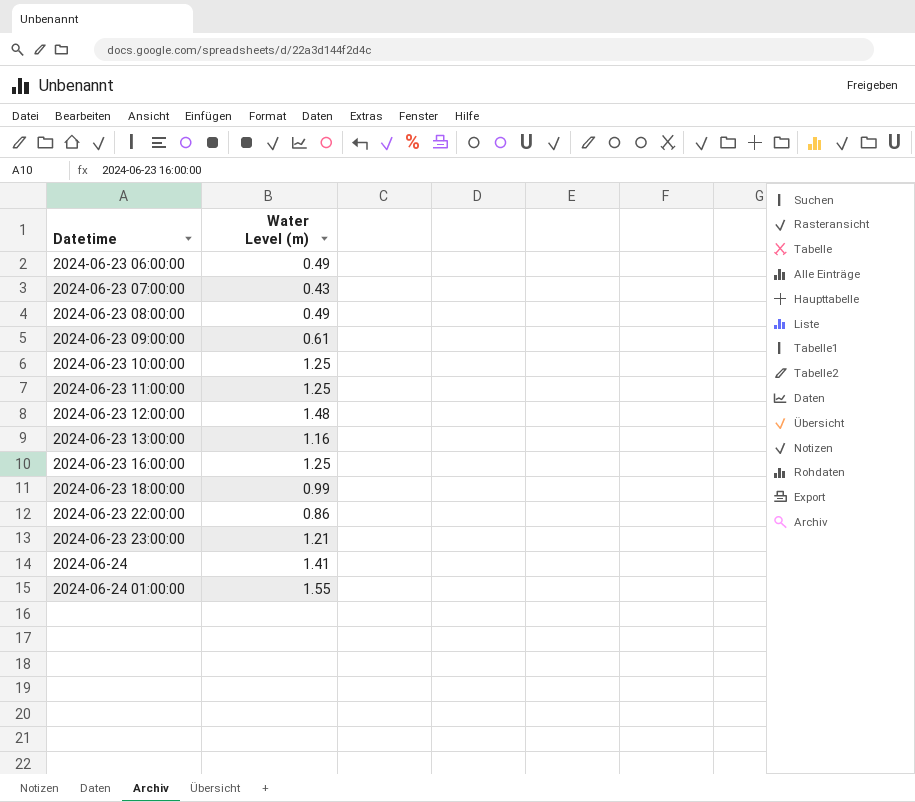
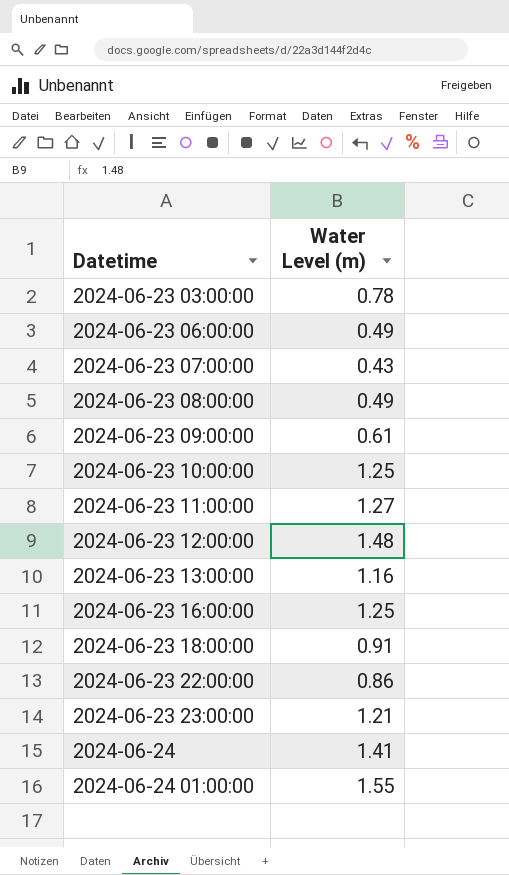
row 2024-06-23 03:00:00: none -> 0.78
2024-06-23 11:00:00 | Water Level (m): 1.25 -> 1.27
2024-06-23 18:00:00 | Water Level (m): 0.99 -> 0.91

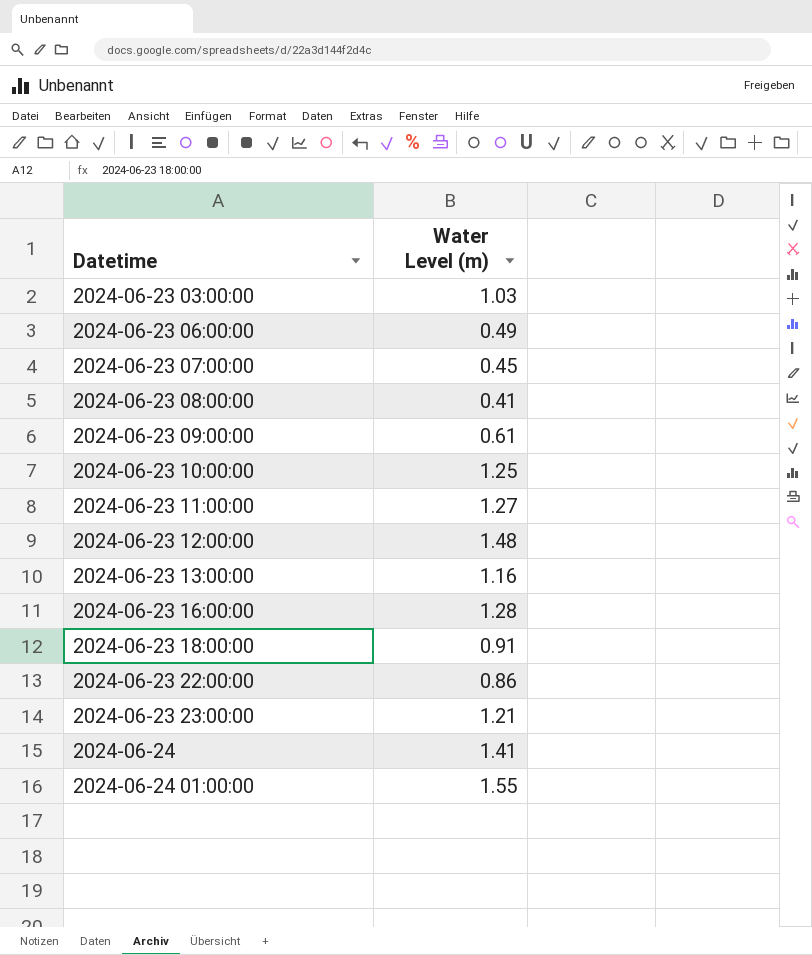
2024-06-23 03:00:00 | Water Level (m): 0.78 -> 1.03
2024-06-23 07:00:00 | Water Level (m): 0.43 -> 0.45
2024-06-23 08:00:00 | Water Level (m): 0.49 -> 0.41
2024-06-23 16:00:00 | Water Level (m): 1.25 -> 1.28

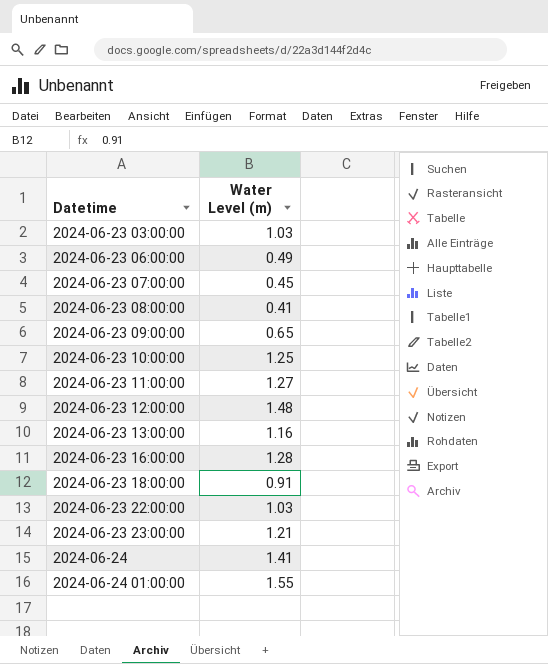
2024-06-23 09:00:00 | Water Level (m): 0.61 -> 0.65
2024-06-23 22:00:00 | Water Level (m): 0.86 -> 1.03

